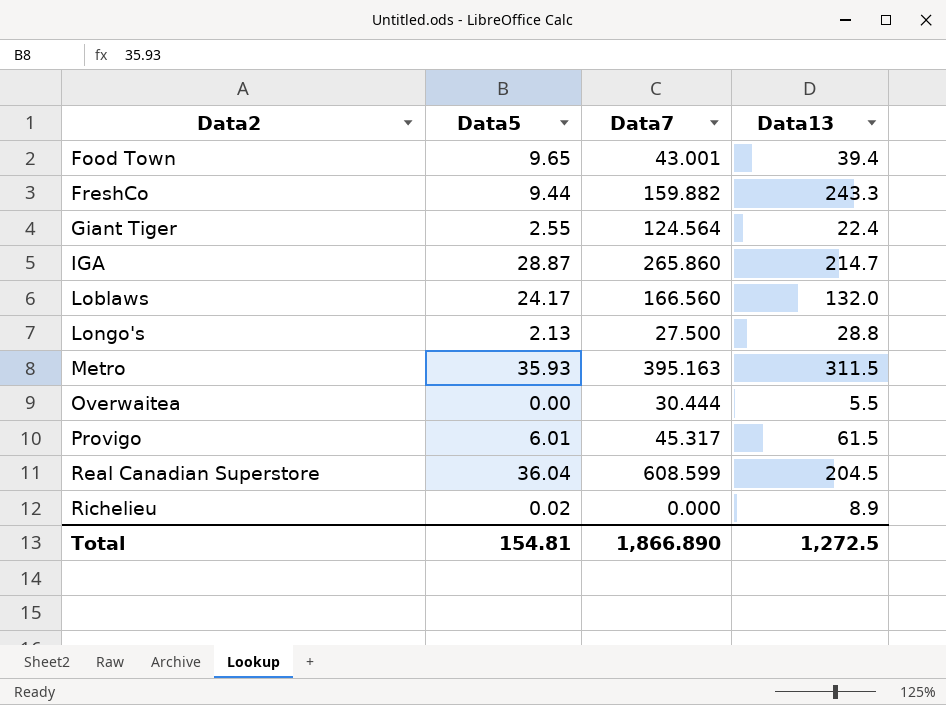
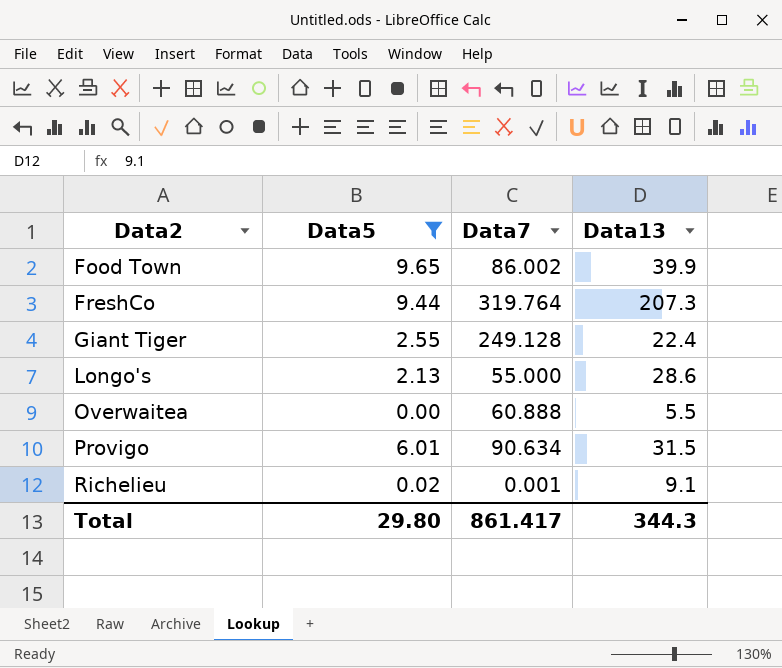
filter: none -> Data5 <= 9.65
Food Town | Data7: 43.001 -> 86.002
Food Town | Data13: 39.4 -> 39.9
FreshCo | Data7: 159.882 -> 319.764
FreshCo | Data13: 243.3 -> 207.3
Giant Tiger | Data7: 124.564 -> 249.128
Longo's | Data7: 27.500 -> 55.000
Longo's | Data13: 28.8 -> 28.6
Overwaitea | Data7: 30.444 -> 60.888
Provigo | Data7: 45.317 -> 90.634
Provigo | Data13: 61.5 -> 31.5
Richelieu | Data7: 0.000 -> 0.001
Richelieu | Data13: 8.9 -> 9.1
Total | Data5: 154.81 -> 29.80
Total | Data7: 1,866.890 -> 861.417
Total | Data13: 1,272.5 -> 344.3

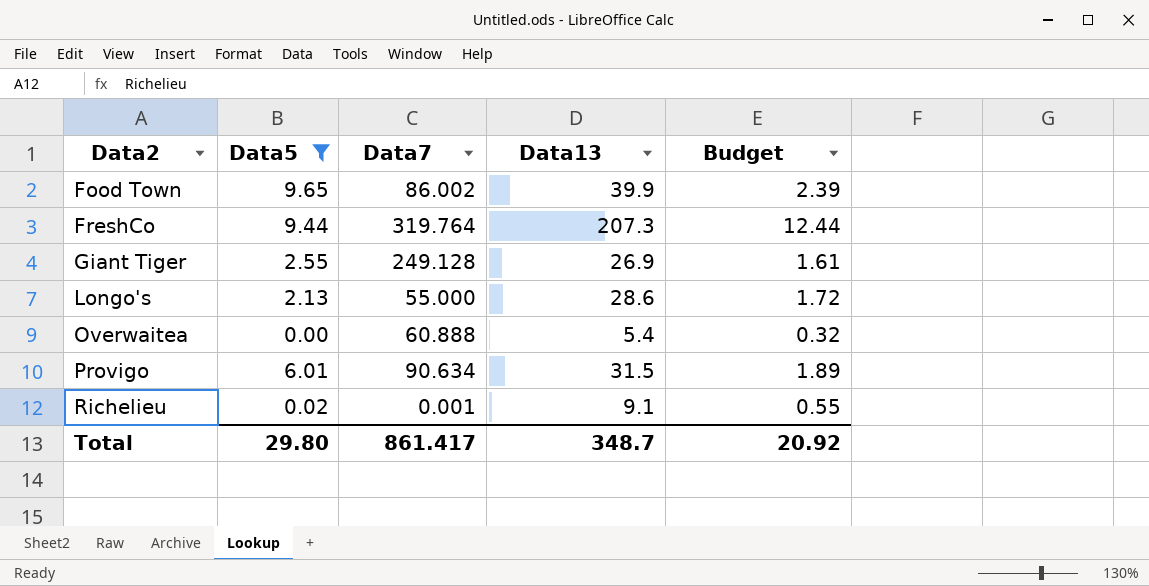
column Budget | formula: none -> [Data13] * 0.06
Giant Tiger | Data13: 22.4 -> 26.9
Overwaitea | Data13: 5.5 -> 5.4
Total | Data13: 344.3 -> 348.7

